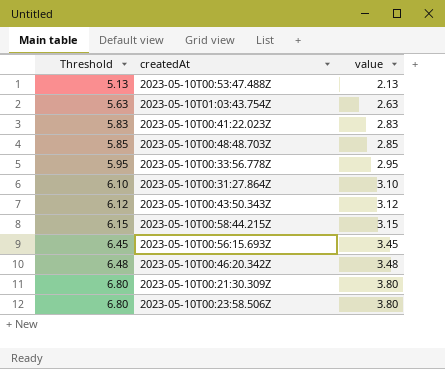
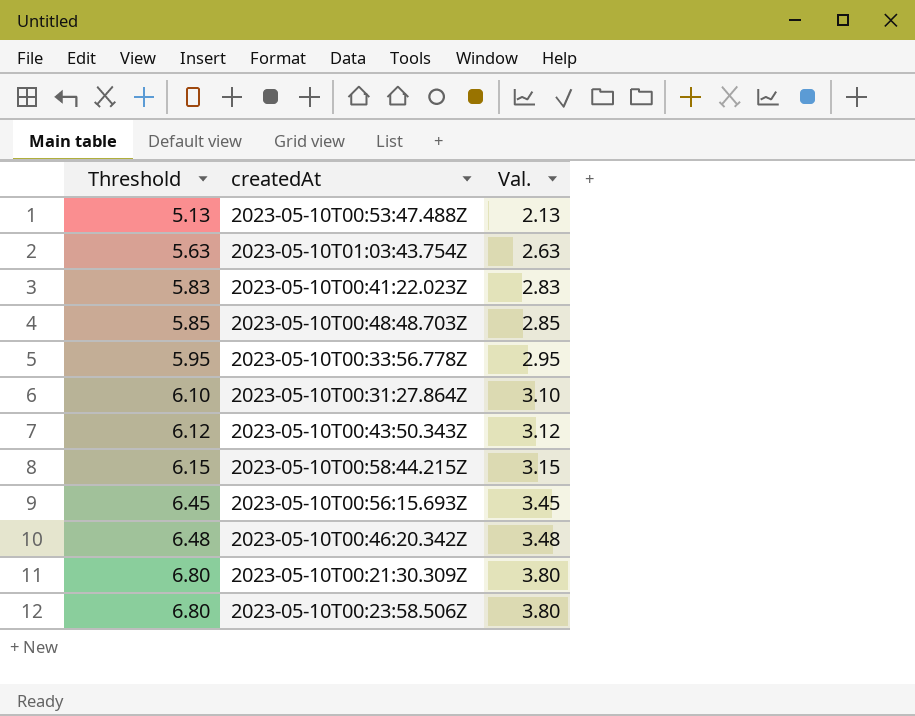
column name: value -> Val.

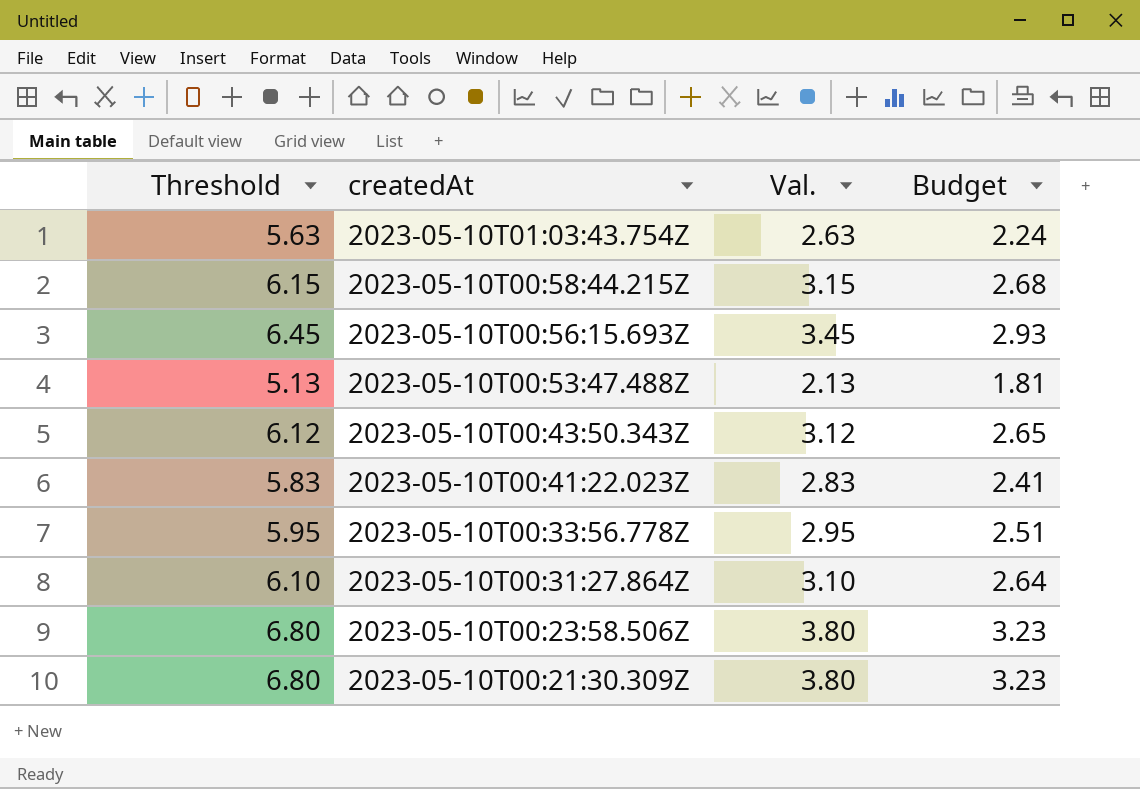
row order: Threshold ascending -> createdAt descending
column Budget | formula: none -> [Val.] * 0.85
row 2023-05-10T00:48:48.703Z: 5.85 | 2.85 -> none
row 2023-05-10T00:46:20.342Z: 6.48 | 3.48 -> none

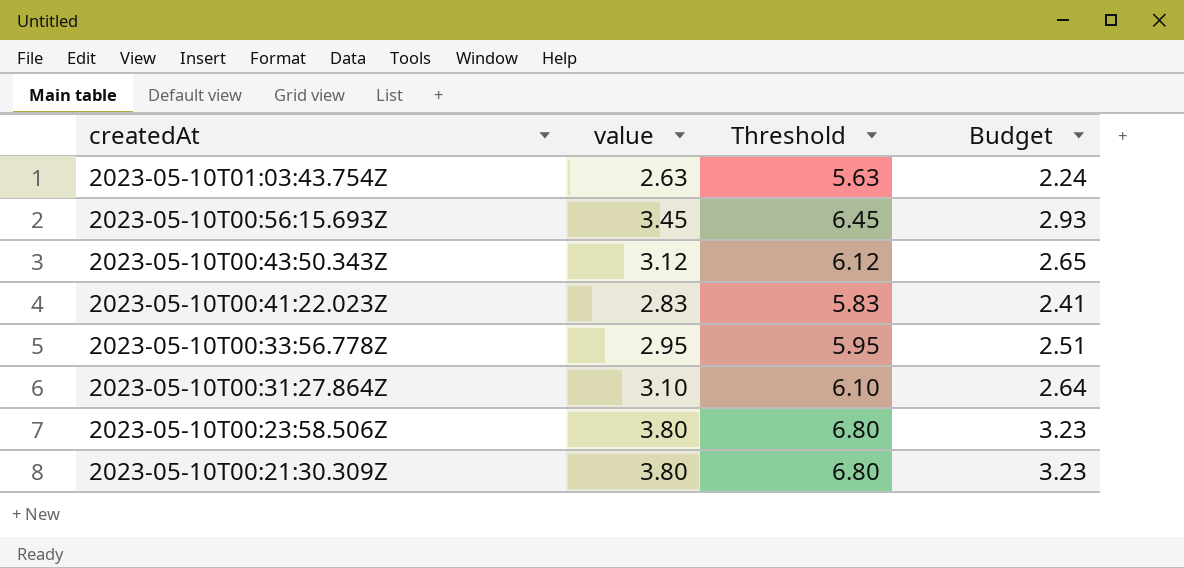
column name: Val. -> value
column Threshold | position: 1 -> 3
row 2023-05-10T00:58:44.215Z: 6.15 | 3.15 | 2.68 -> none
row 2023-05-10T00:53:47.488Z: 5.13 | 2.13 | 1.81 -> none

